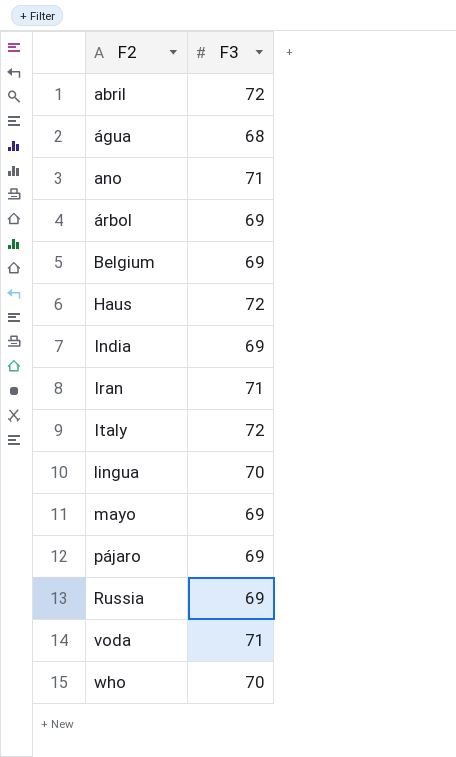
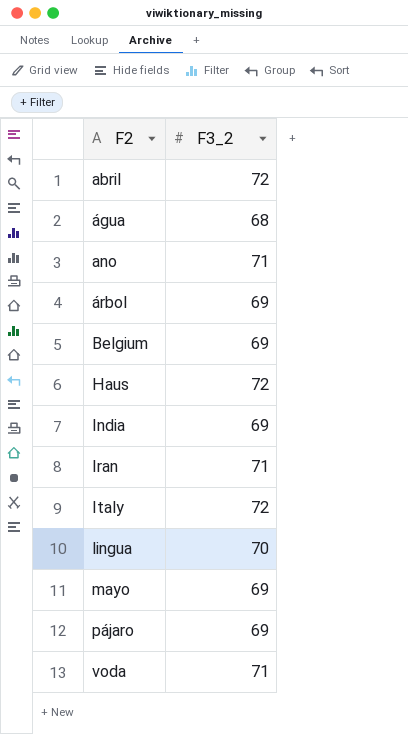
column name: F3 -> F3_2
row Russia: 69 -> none
row who: 70 -> none

